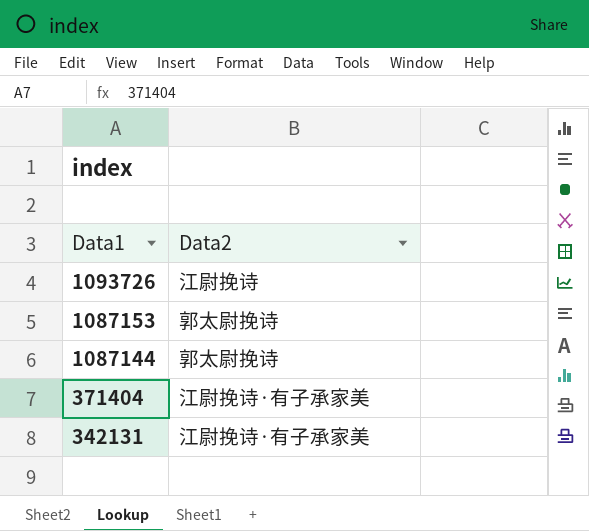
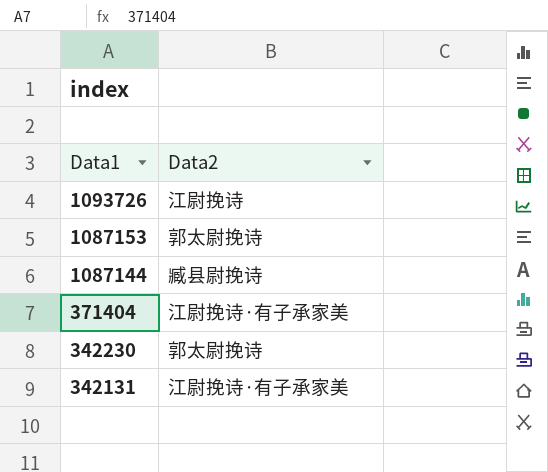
1087144 | Data2: 郭太尉挽诗 -> 臧县尉挽诗
row 342230: none -> 郭太尉挽诗

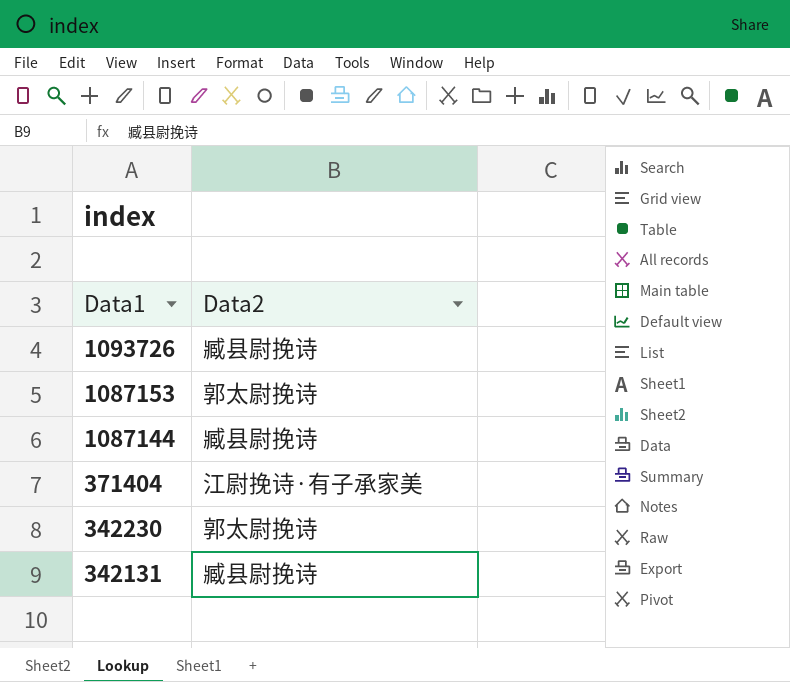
1093726 | Data2: 江尉挽诗 -> 臧县尉挽诗
342131 | Data2: 江尉挽诗·有子承家美 -> 臧县尉挽诗

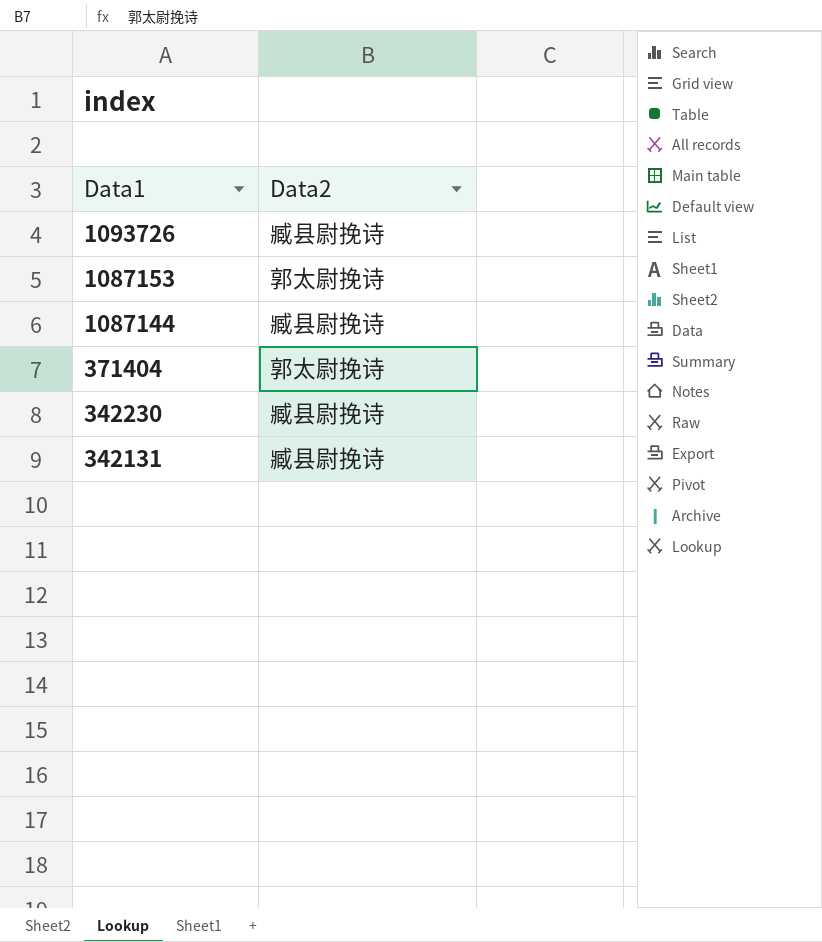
371404 | Data2: 江尉挽诗·有子承家美 -> 郭太尉挽诗
342230 | Data2: 郭太尉挽诗 -> 臧县尉挽诗

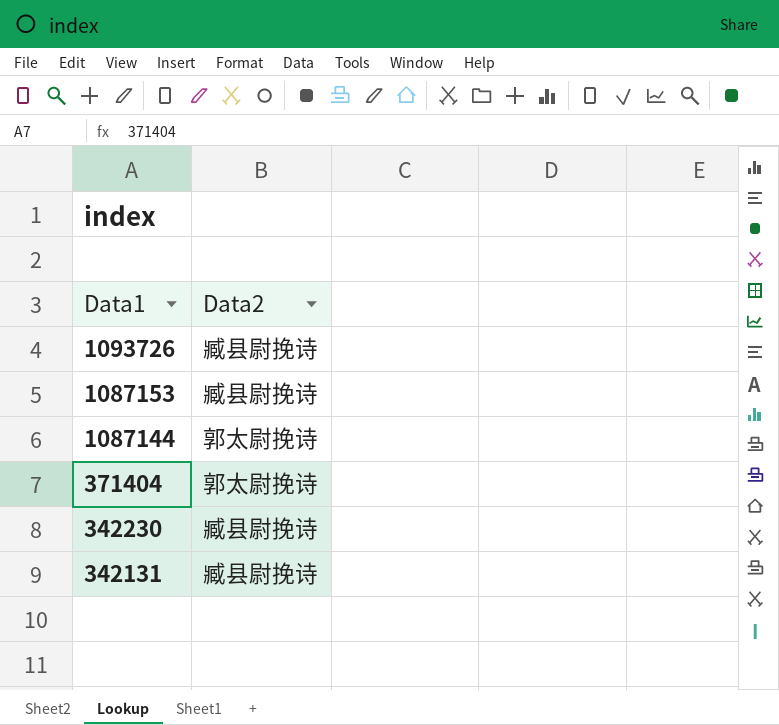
1087153 | Data2: 郭太尉挽诗 -> 臧县尉挽诗
1087144 | Data2: 臧县尉挽诗 -> 郭太尉挽诗

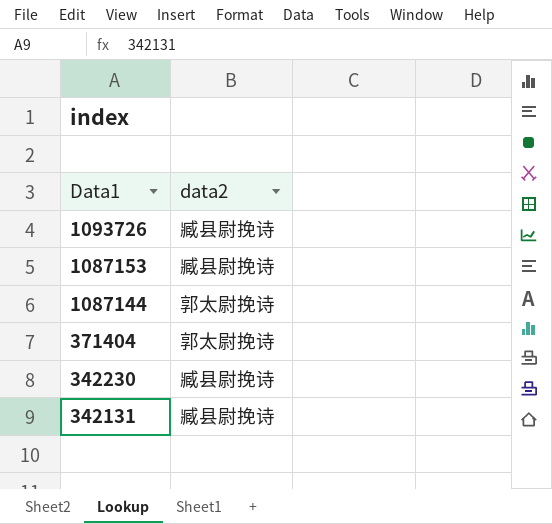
column name: Data2 -> data2

